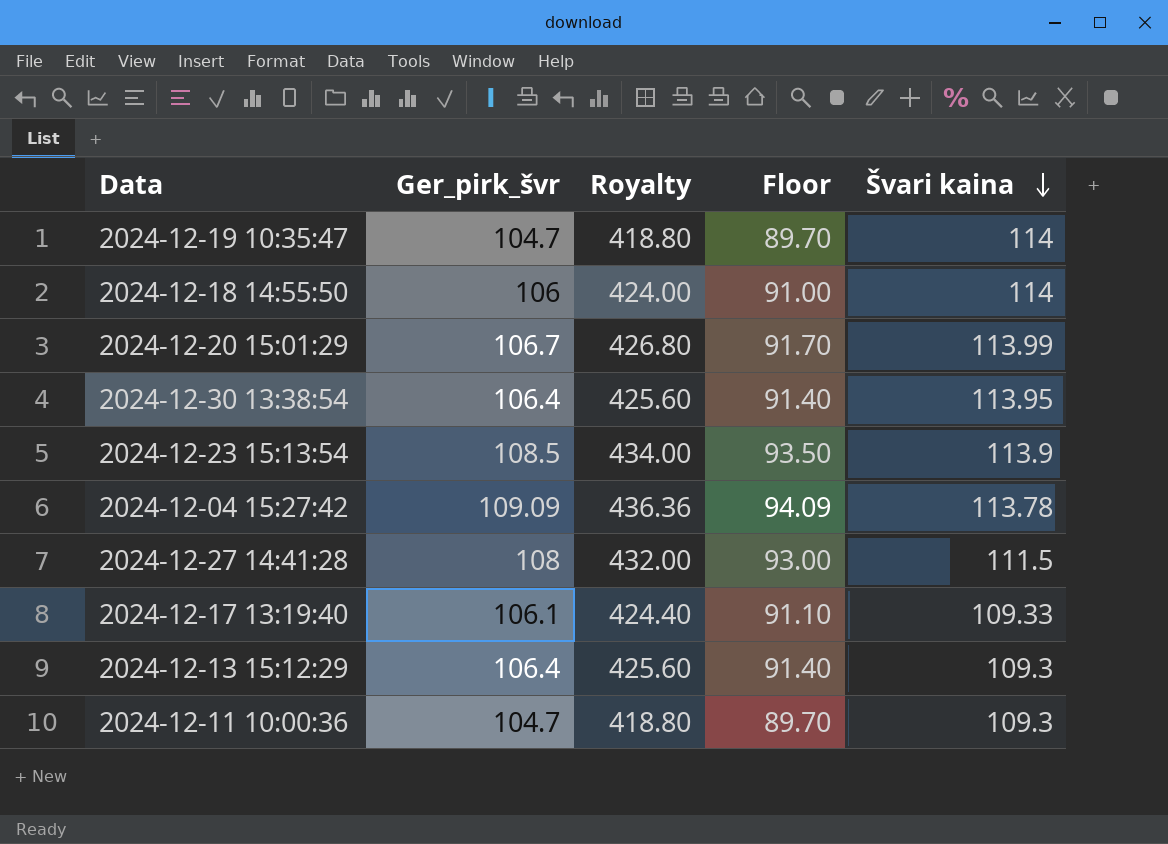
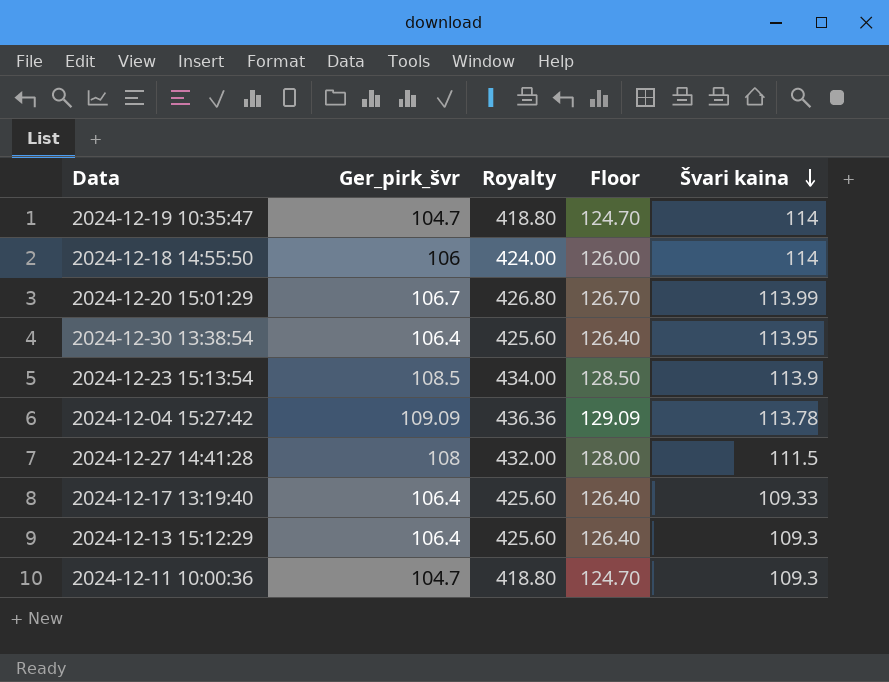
column Floor | formula: [Ger_pirk_švr] - 15 -> [Ger_pirk_švr] + 20
2024-12-17 13:19:40 | Ger_pirk_švr: 106.1 -> 106.4
2024-12-17 13:19:40 | Royalty: 424.40 -> 425.60

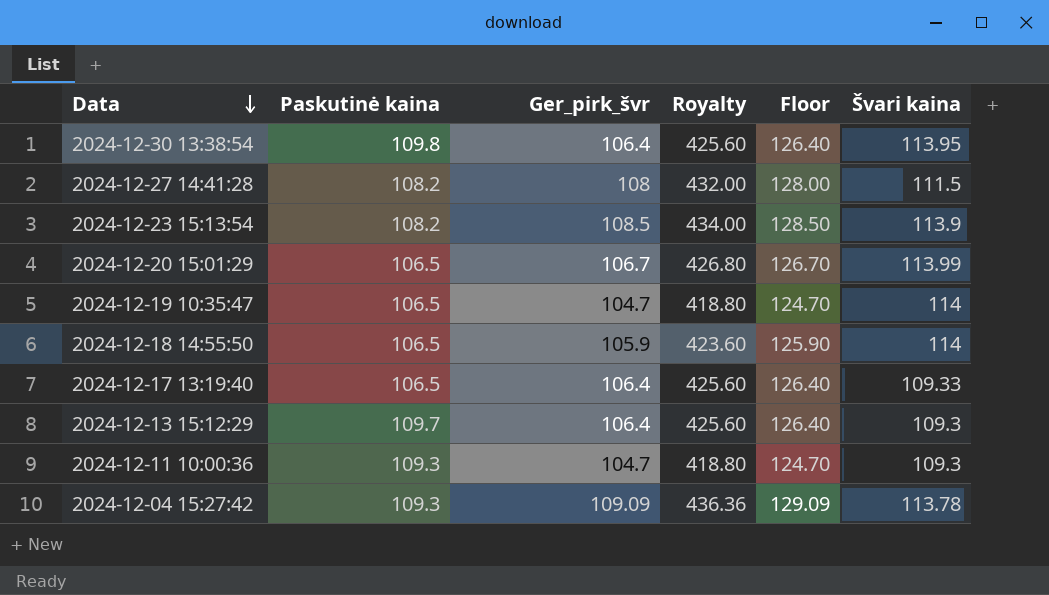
row order: Švari kaina descending -> Data descending
column Paskutinė kaina | position: none -> 2
2024-12-18 14:55:50 | Ger_pirk_švr: 106 -> 105.9
2024-12-18 14:55:50 | Royalty: 424.00 -> 423.60
2024-12-18 14:55:50 | Floor: 126.00 -> 125.90

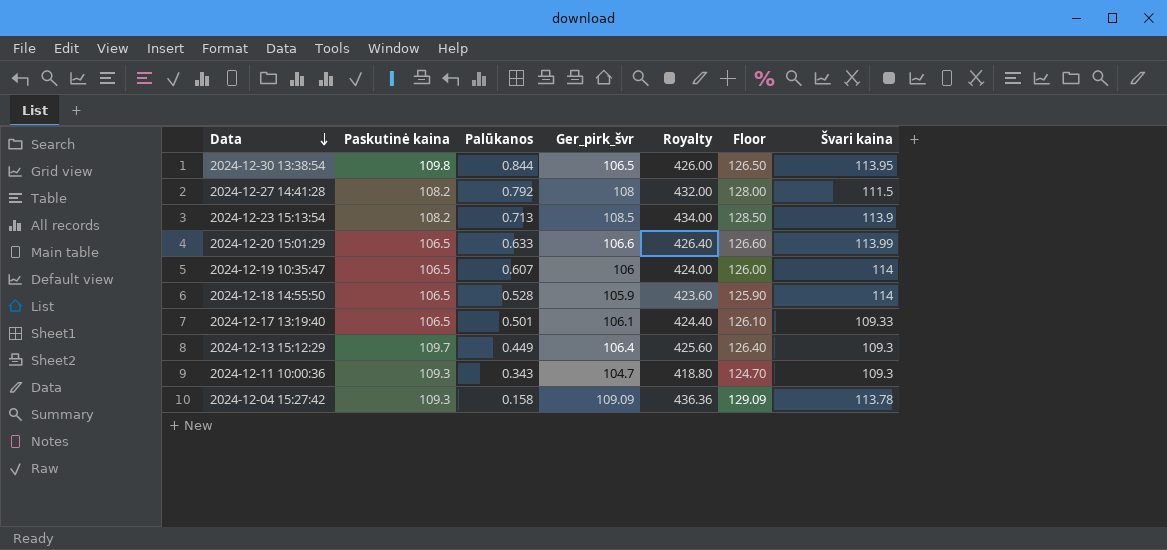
column Palūkanos | position: none -> 3
2024-12-30 13:38:54 | Ger_pirk_švr: 106.4 -> 106.5
2024-12-30 13:38:54 | Royalty: 425.60 -> 426.00
2024-12-30 13:38:54 | Floor: 126.40 -> 126.50
2024-12-20 15:01:29 | Ger_pirk_švr: 106.7 -> 106.6
2024-12-20 15:01:29 | Royalty: 426.80 -> 426.40
2024-12-20 15:01:29 | Floor: 126.70 -> 126.60
2024-12-19 10:35:47 | Ger_pirk_švr: 104.7 -> 106
2024-12-19 10:35:47 | Royalty: 418.80 -> 424.00
2024-12-19 10:35:47 | Floor: 124.70 -> 126.00
2024-12-17 13:19:40 | Ger_pirk_švr: 106.4 -> 106.1
2024-12-17 13:19:40 | Royalty: 425.60 -> 424.40
2024-12-17 13:19:40 | Floor: 126.40 -> 126.10

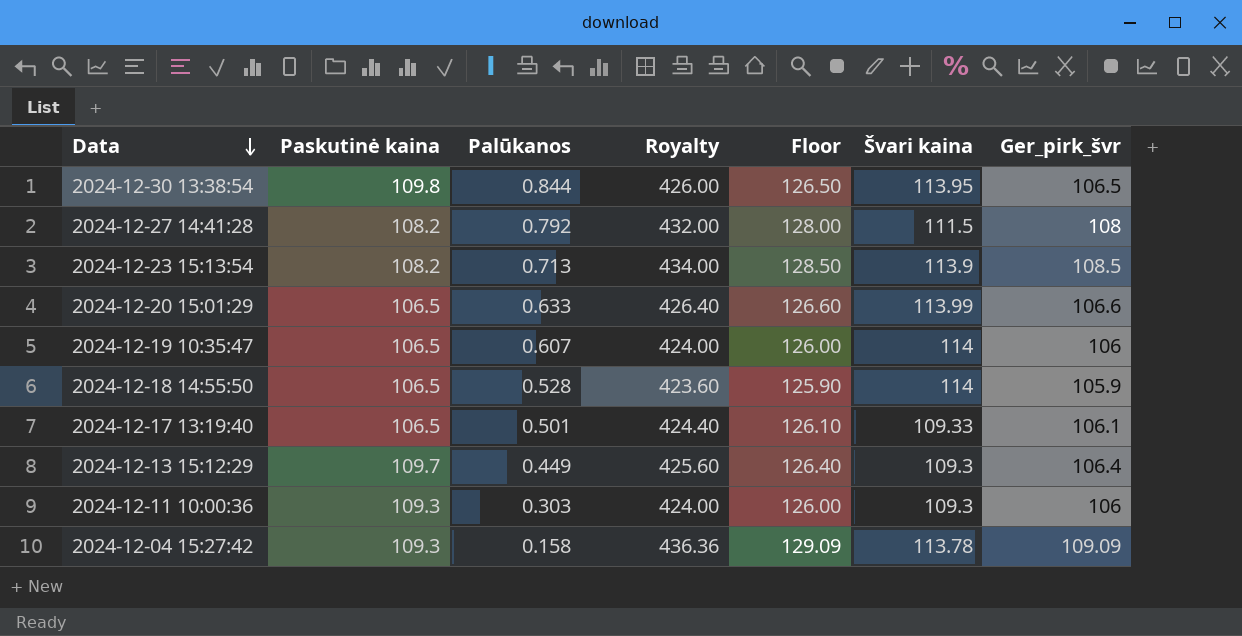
column Ger_pirk_švr | position: 4 -> 7
2024-12-11 10:00:36 | Palūkanos: 0.343 -> 0.303
2024-12-11 10:00:36 | Royalty: 418.80 -> 424.00
2024-12-11 10:00:36 | Floor: 124.70 -> 126.00
2024-12-11 10:00:36 | Ger_pirk_švr: 104.7 -> 106

